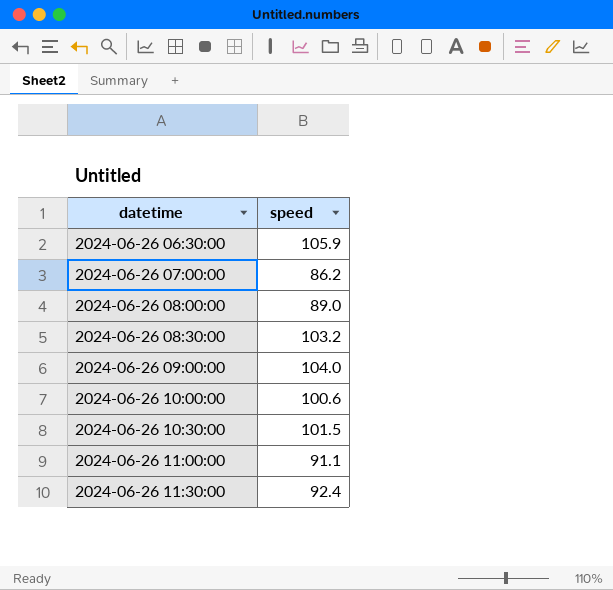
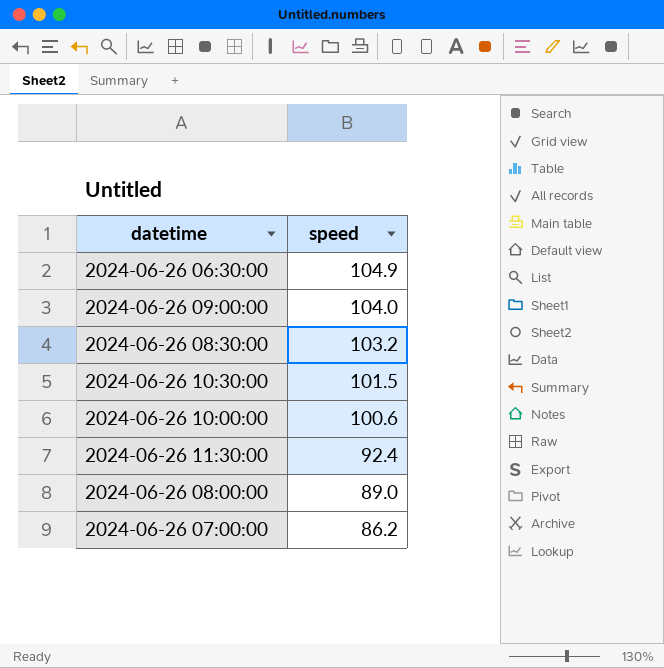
row order: datetime ascending -> speed descending
row 2024-06-26 11:00:00: 91.1 -> none
2024-06-26 06:30:00 | speed: 105.9 -> 104.9

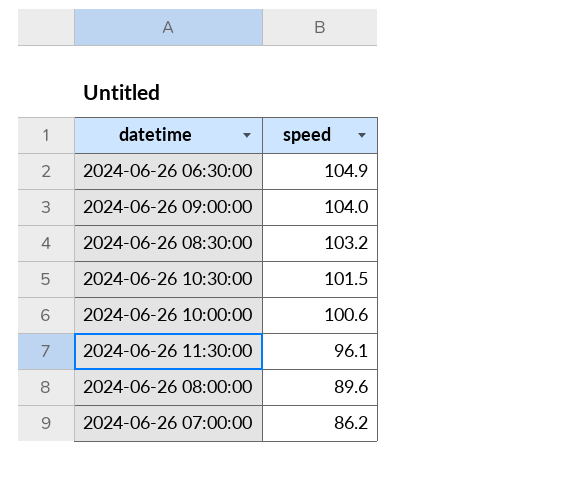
2024-06-26 11:30:00 | speed: 92.4 -> 96.1
2024-06-26 08:00:00 | speed: 89.0 -> 89.6

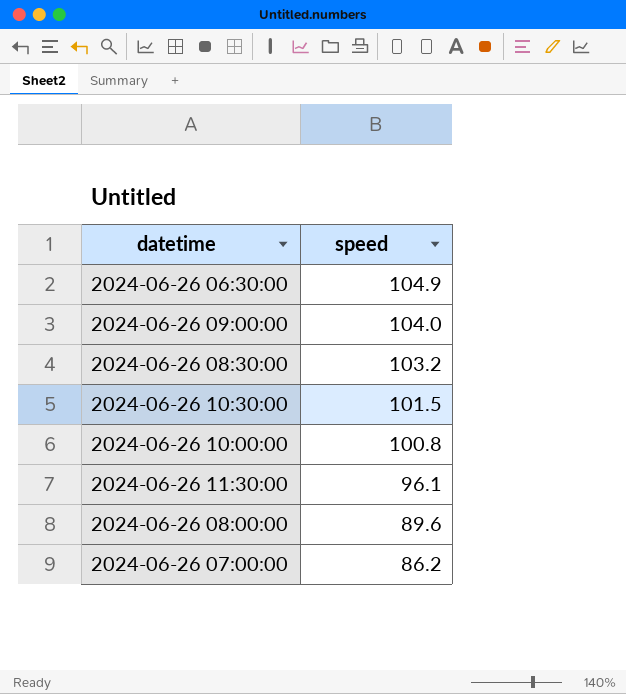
2024-06-26 10:00:00 | speed: 100.6 -> 100.8

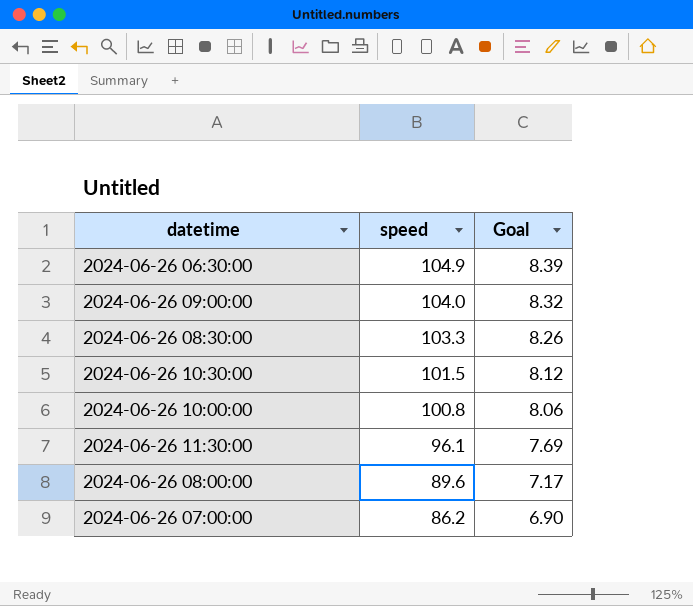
column Goal | formula: none -> [speed] * 0.08
2024-06-26 08:30:00 | speed: 103.2 -> 103.3

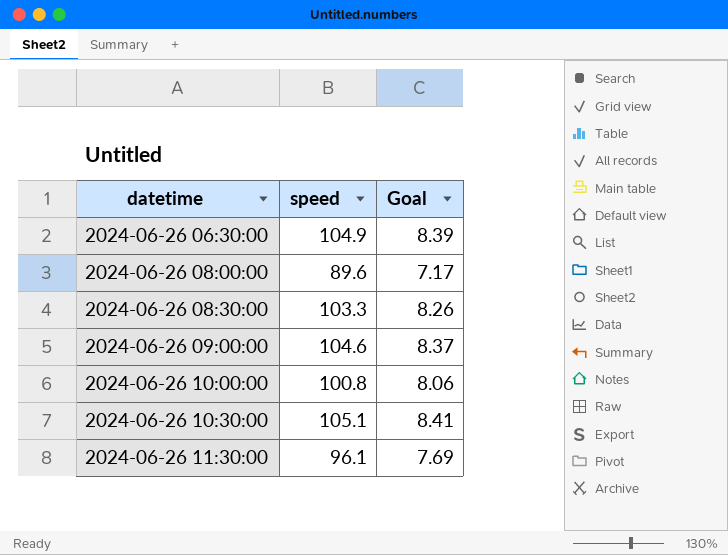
row order: speed descending -> datetime ascending
row 2024-06-26 07:00:00: 86.2 | 6.90 -> none
2024-06-26 09:00:00 | speed: 104.0 -> 104.6
2024-06-26 09:00:00 | Goal: 8.32 -> 8.37
2024-06-26 10:30:00 | speed: 101.5 -> 105.1
2024-06-26 10:30:00 | Goal: 8.12 -> 8.41

